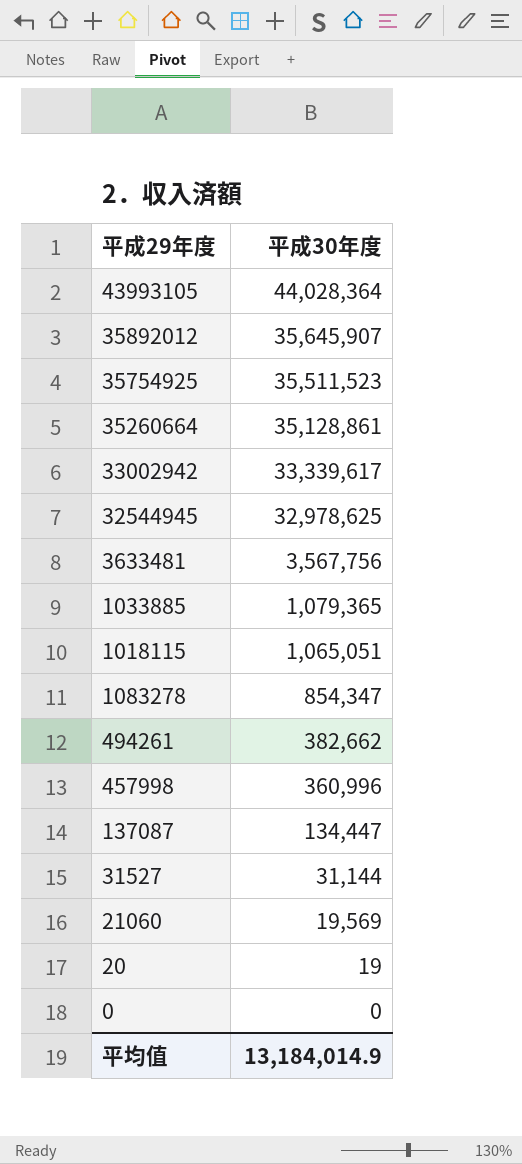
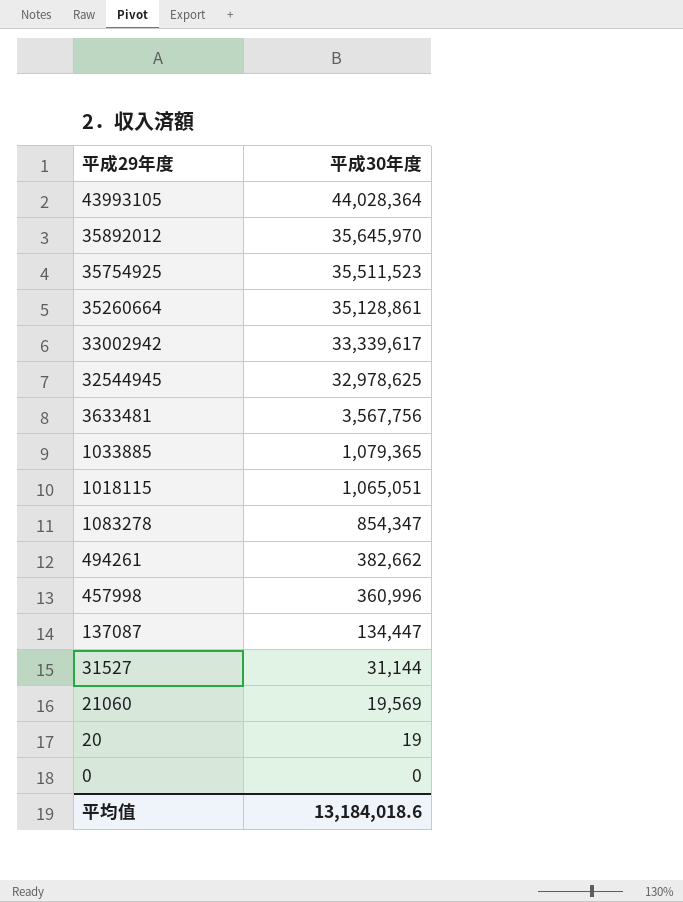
35892012 | 平成30年度: 35,645,907 -> 35,645,970
平均值 | 平成30年度: 13,184,014.9 -> 13,184,018.6

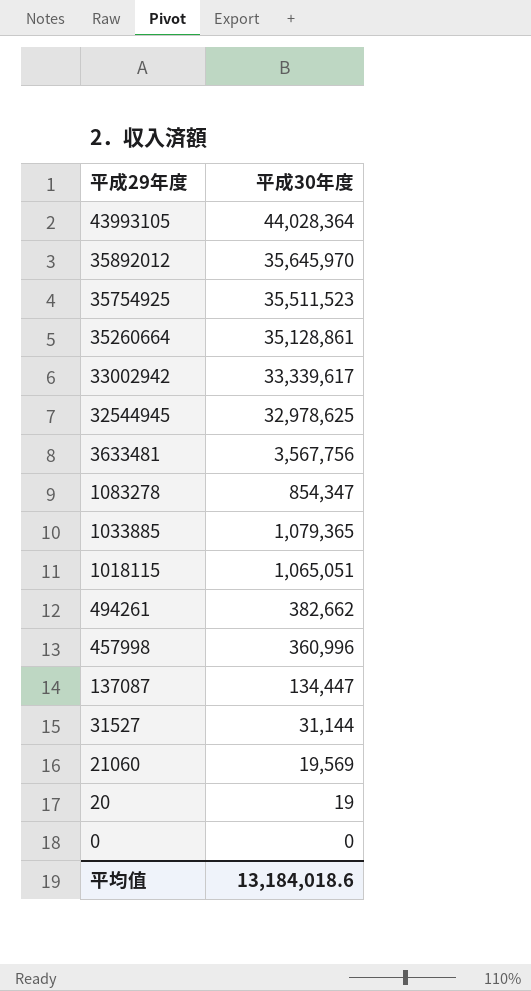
row order: 平成30年度 descending -> 平成29年度 descending

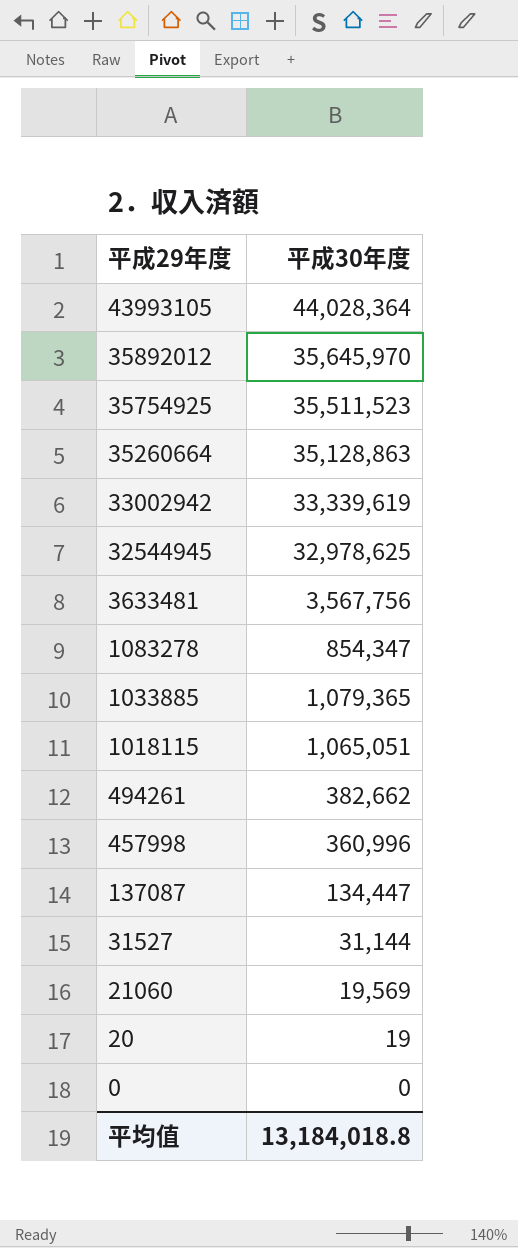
35260664 | 平成30年度: 35,128,861 -> 35,128,863
33002942 | 平成30年度: 33,339,617 -> 33,339,619
平均值 | 平成30年度: 13,184,018.6 -> 13,184,018.8

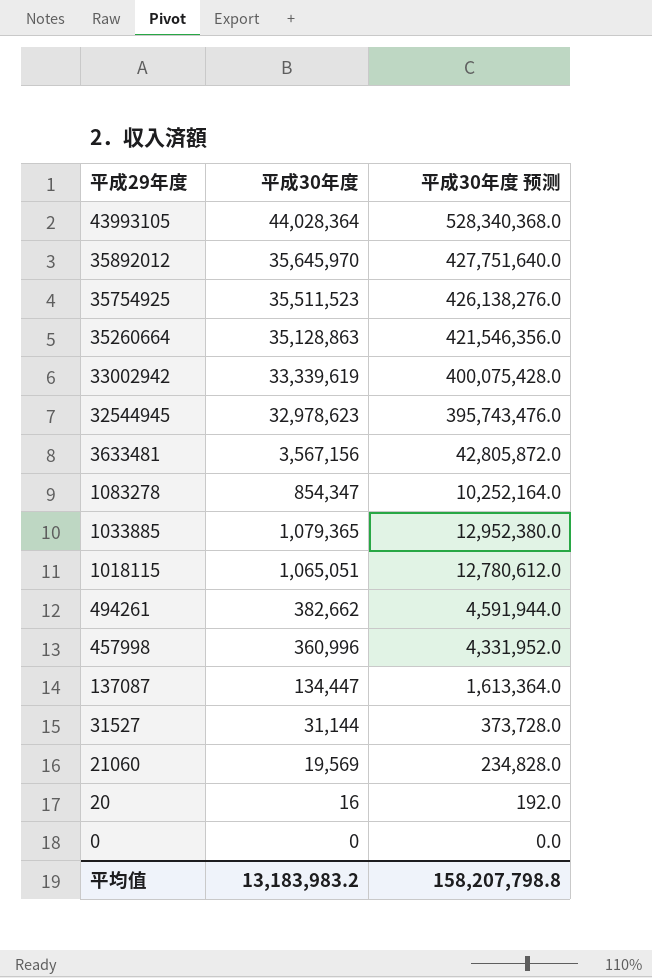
column 平成30年度 预测 | formula: none -> [平成30年度] * 12
32544945 | 平成30年度: 32,978,625 -> 32,978,623
3633481 | 平成30年度: 3,567,756 -> 3,567,156
20 | 平成30年度: 19 -> 16
平均值 | 平成30年度: 13,184,018.8 -> 13,183,983.2

